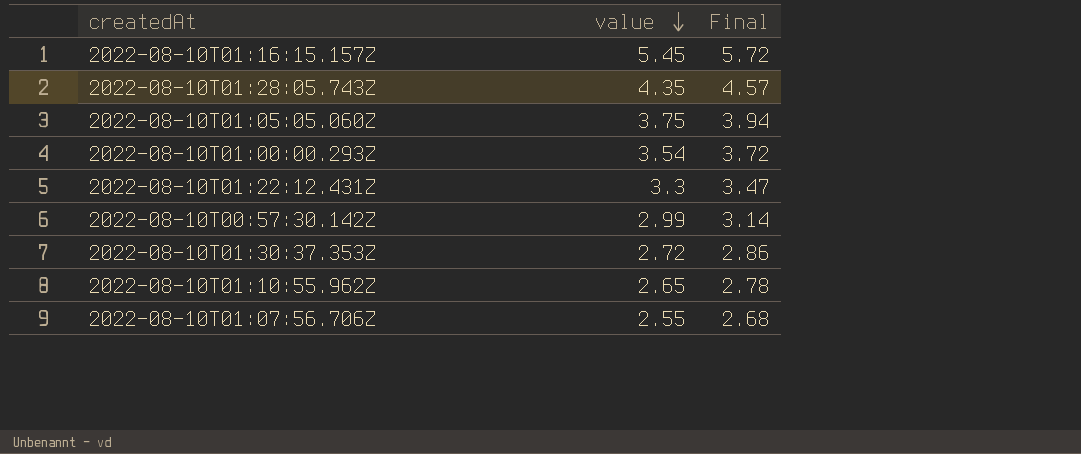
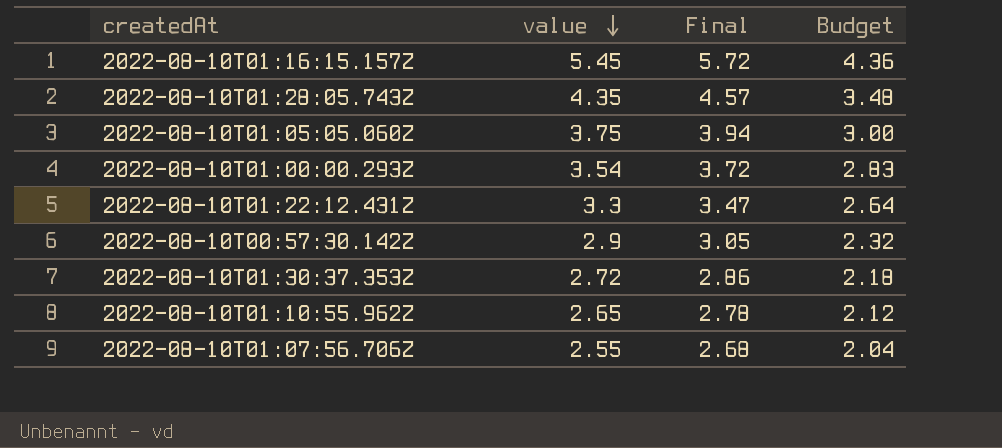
column Budget | formula: none -> [value] * 0.8
2022-08-10T00:57:30.142Z | value: 2.99 -> 2.9
2022-08-10T00:57:30.142Z | Final: 3.14 -> 3.05

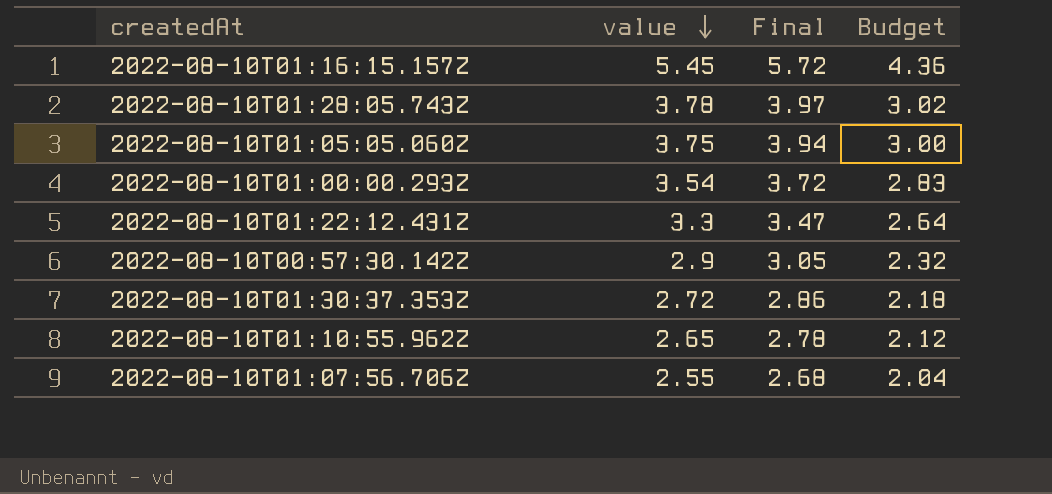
2022-08-10T01:28:05.743Z | value: 4.35 -> 3.78
2022-08-10T01:28:05.743Z | Final: 4.57 -> 3.97
2022-08-10T01:28:05.743Z | Budget: 3.48 -> 3.02

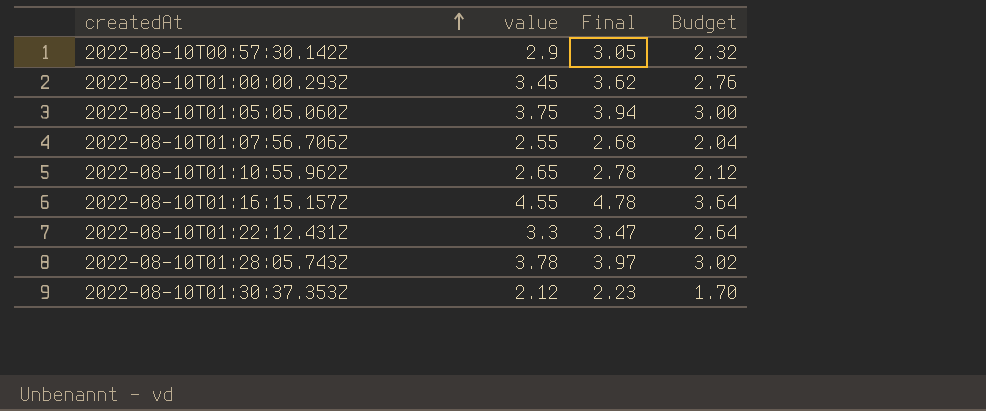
row order: value descending -> createdAt ascending
2022-08-10T01:00:00.293Z | value: 3.54 -> 3.45
2022-08-10T01:00:00.293Z | Final: 3.72 -> 3.62
2022-08-10T01:00:00.293Z | Budget: 2.83 -> 2.76
2022-08-10T01:16:15.157Z | value: 5.45 -> 4.55
2022-08-10T01:16:15.157Z | Final: 5.72 -> 4.78
2022-08-10T01:16:15.157Z | Budget: 4.36 -> 3.64
2022-08-10T01:30:37.353Z | value: 2.72 -> 2.12
2022-08-10T01:30:37.353Z | Final: 2.86 -> 2.23
2022-08-10T01:30:37.353Z | Budget: 2.18 -> 1.70

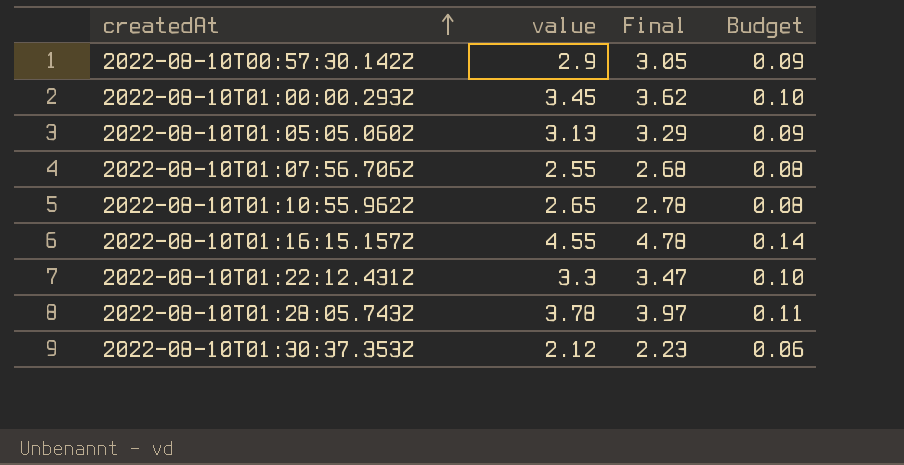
column Budget | formula: [value] * 0.8 -> [value] * 0.03
2022-08-10T01:05:05.060Z | value: 3.75 -> 3.13
2022-08-10T01:05:05.060Z | Final: 3.94 -> 3.29

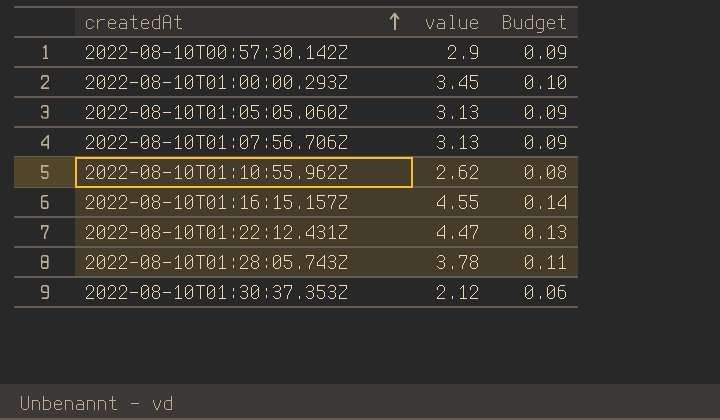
column Final | formula: [value] * 1.05 -> none
2022-08-10T01:07:56.706Z | value: 2.55 -> 3.13
2022-08-10T01:07:56.706Z | Budget: 0.08 -> 0.09
2022-08-10T01:10:55.962Z | value: 2.65 -> 2.62
2022-08-10T01:22:12.431Z | value: 3.3 -> 4.47
2022-08-10T01:22:12.431Z | Budget: 0.10 -> 0.13

